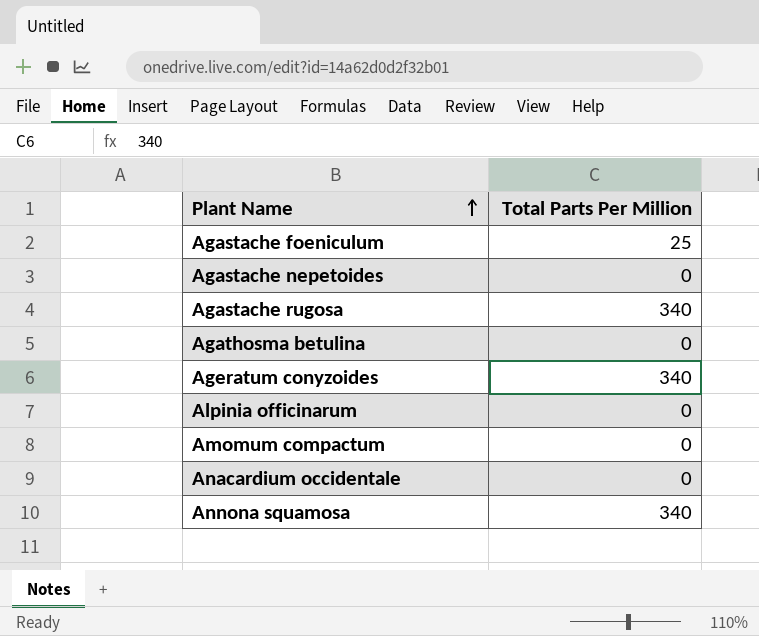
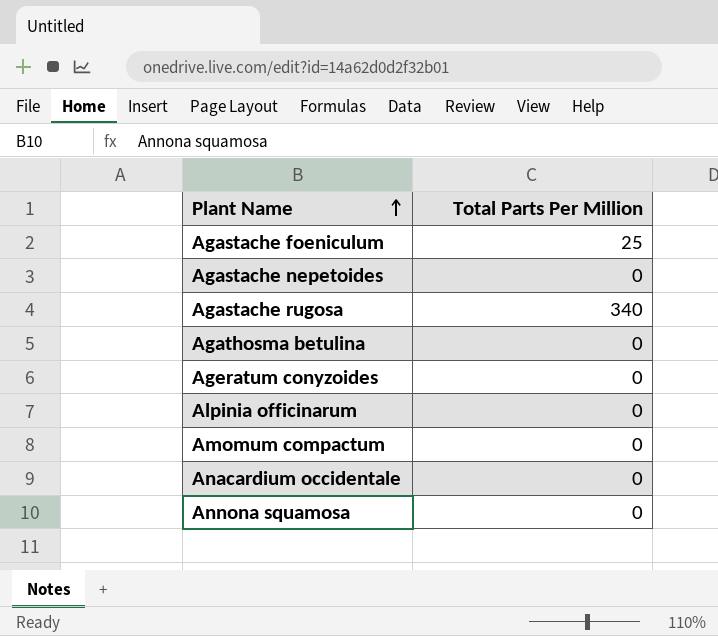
Ageratum conyzoides | Total Parts Per Million: 340 -> 0
Annona squamosa | Total Parts Per Million: 340 -> 0

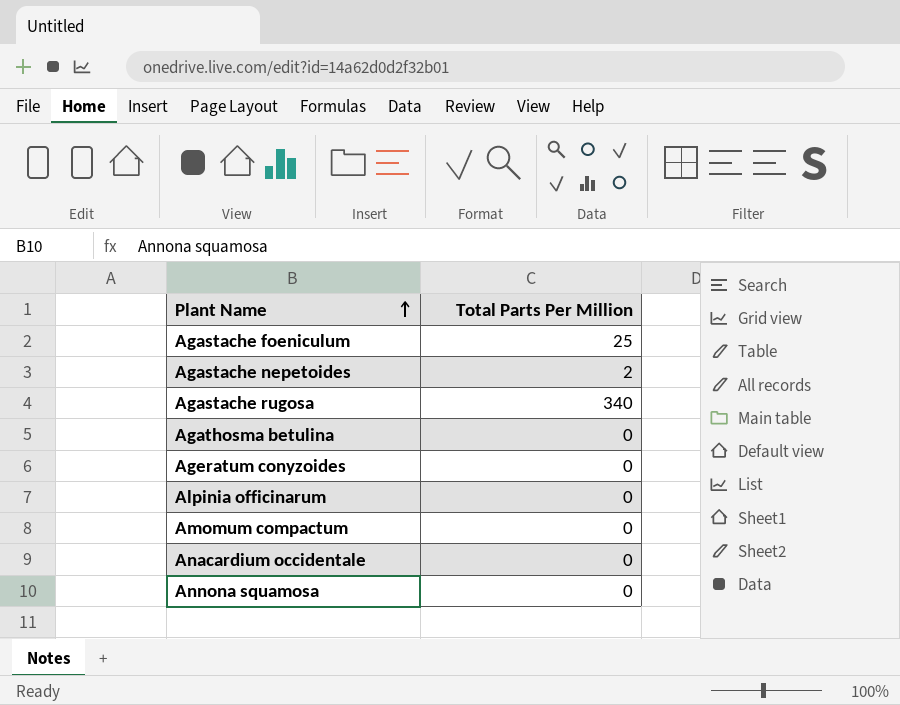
Agastache nepetoides | Total Parts Per Million: 0 -> 2

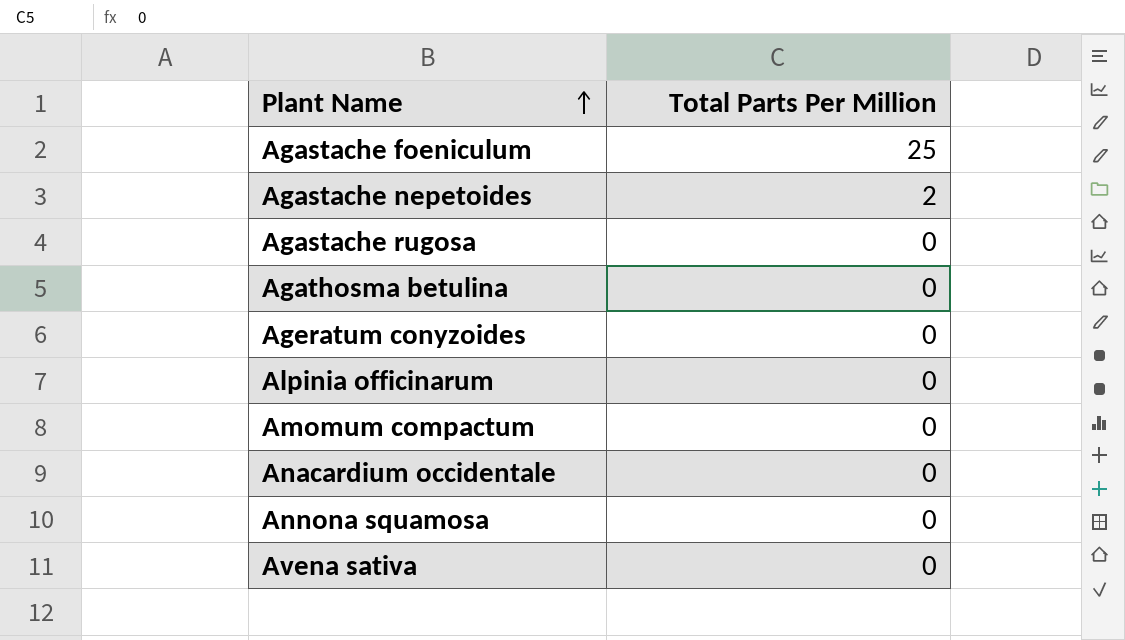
Agastache rugosa | Total Parts Per Million: 340 -> 0
row Avena sativa: none -> 0

